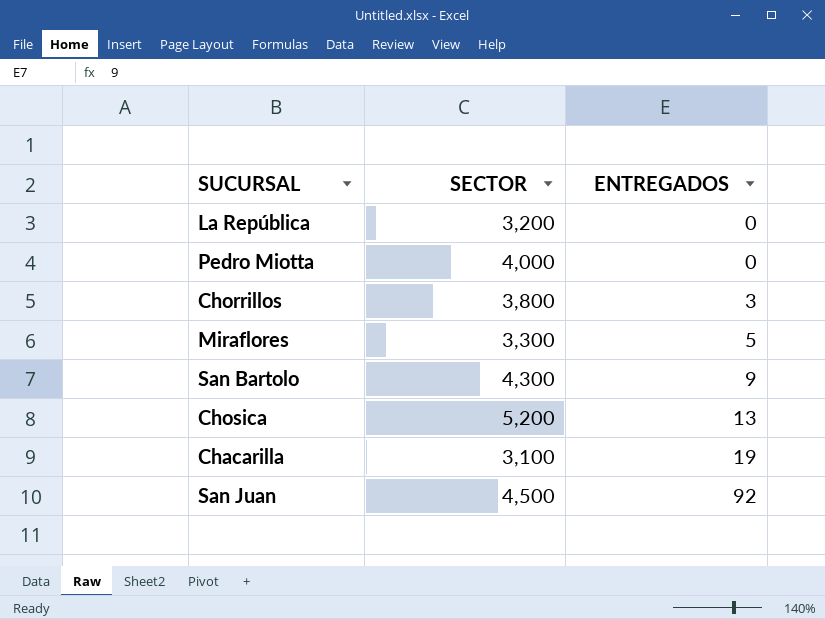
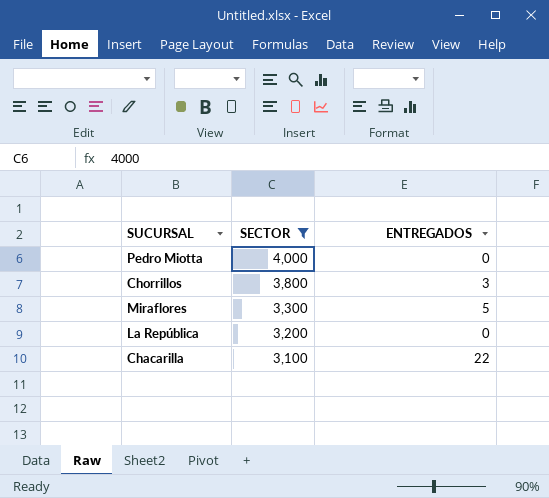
filter: none -> SECTOR <= 4,000
row order: ENTREGADOS ascending -> SECTOR descending
Chacarilla | ENTREGADOS: 19 -> 22

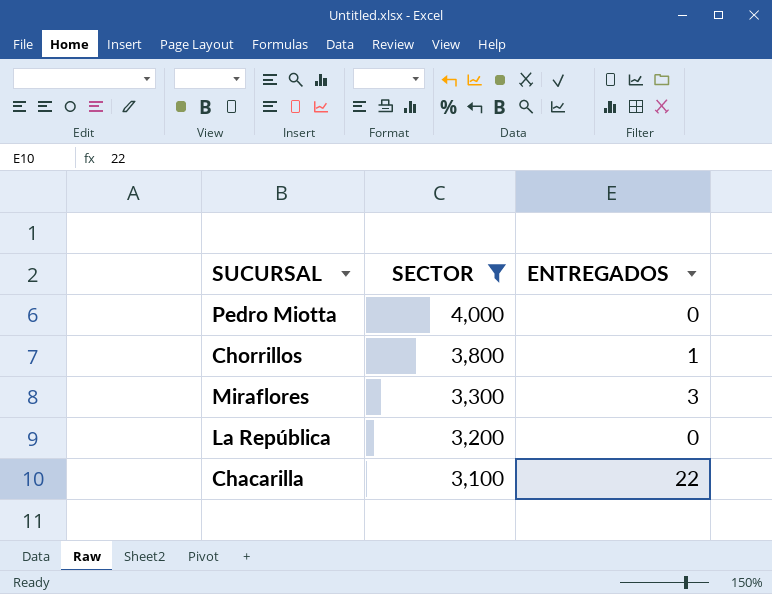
Chorrillos | ENTREGADOS: 3 -> 1
Miraflores | ENTREGADOS: 5 -> 3

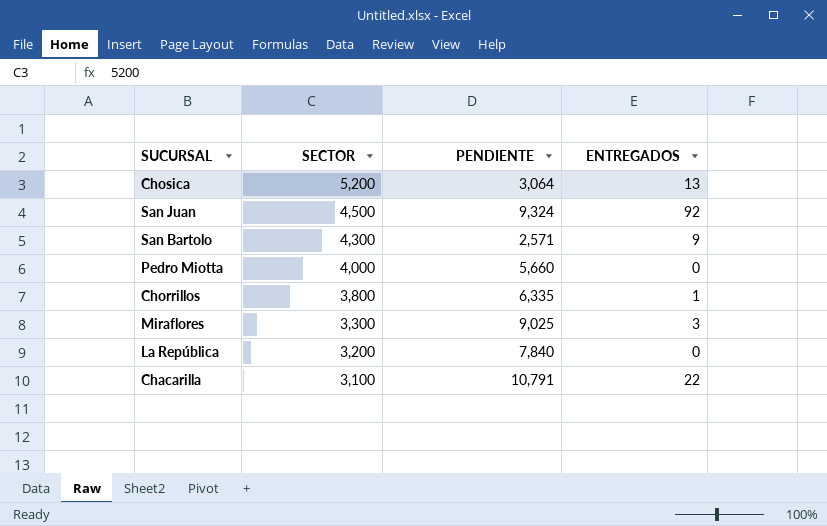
filter: SECTOR <= 4,000 -> none
column PENDIENTE | position: none -> 3

